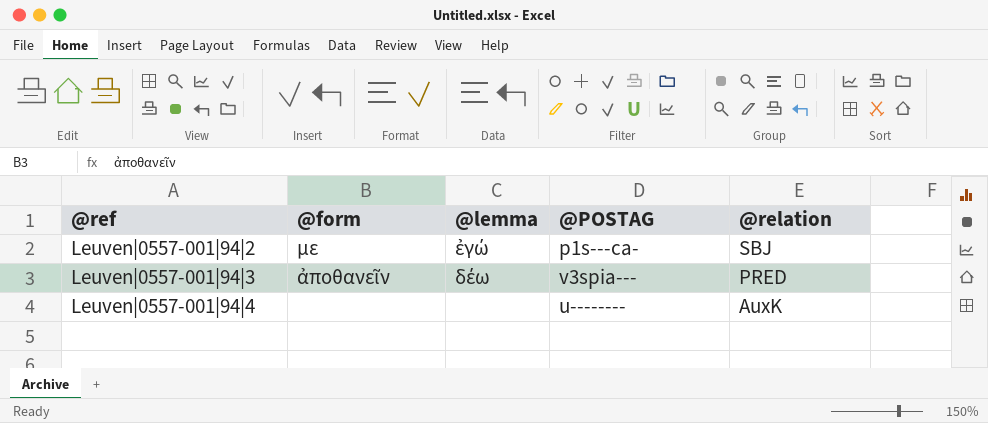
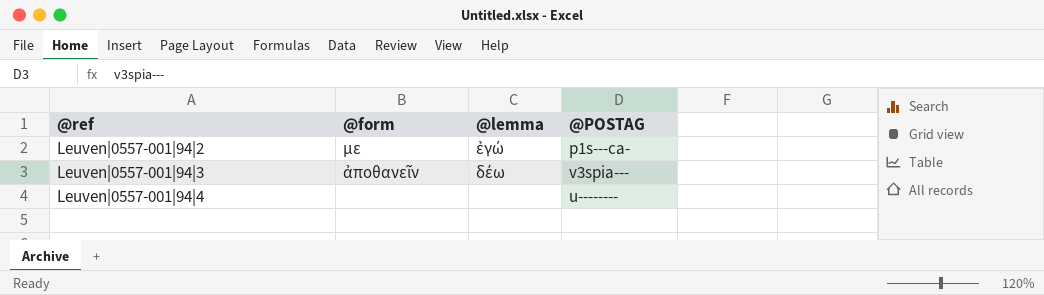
column @relation | position: 5 -> none

